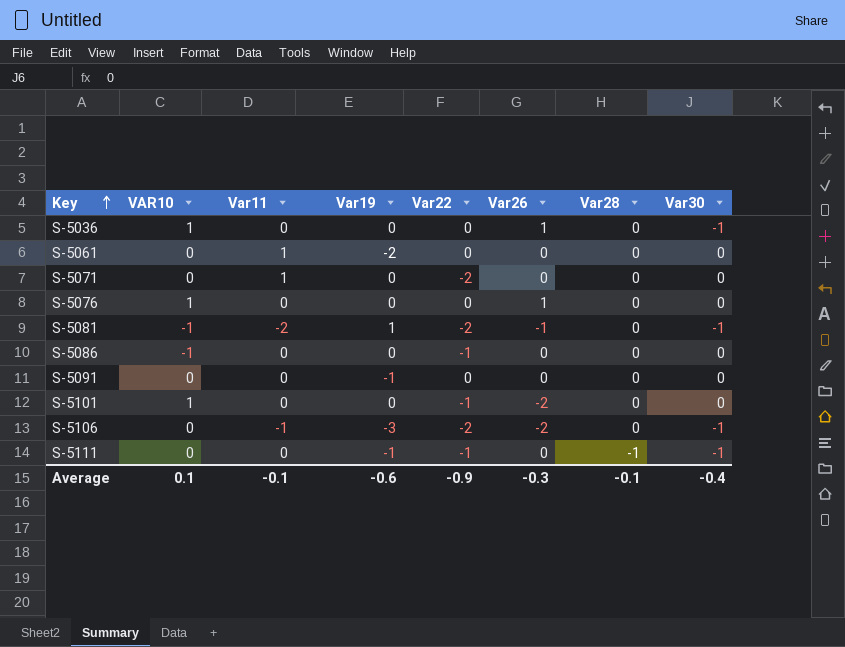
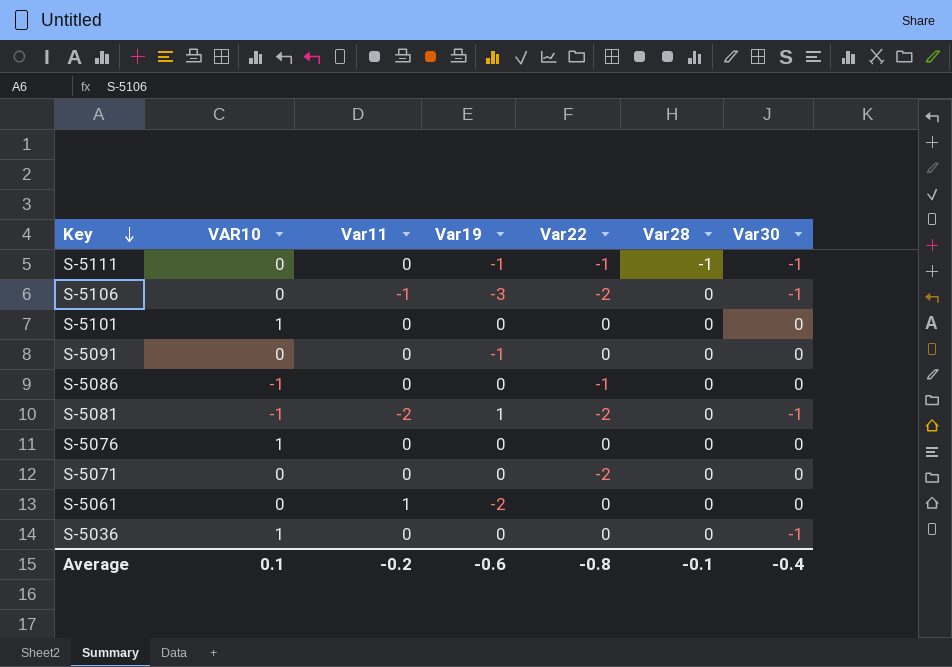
row order: Key ascending -> Key descending
column Var26 | position: 6 -> none
S-5101 | Var22: -1 -> 0
S-5071 | Var11: 1 -> 0
Average | Var11: -0.1 -> -0.2
Average | Var22: -0.9 -> -0.8

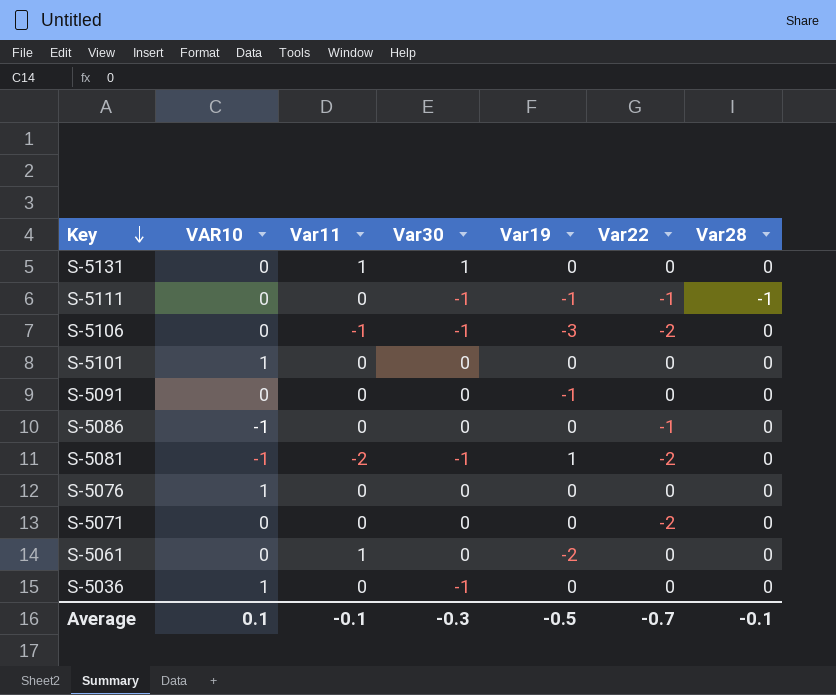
column Var30 | position: 7 -> 4
row S-5131: none -> 0 | 1 | 1 | 0 | 0 | 0
Average | Var11: -0.2 -> -0.1
Average | Var30: -0.4 -> -0.3
Average | Var19: -0.6 -> -0.5
Average | Var22: -0.8 -> -0.7

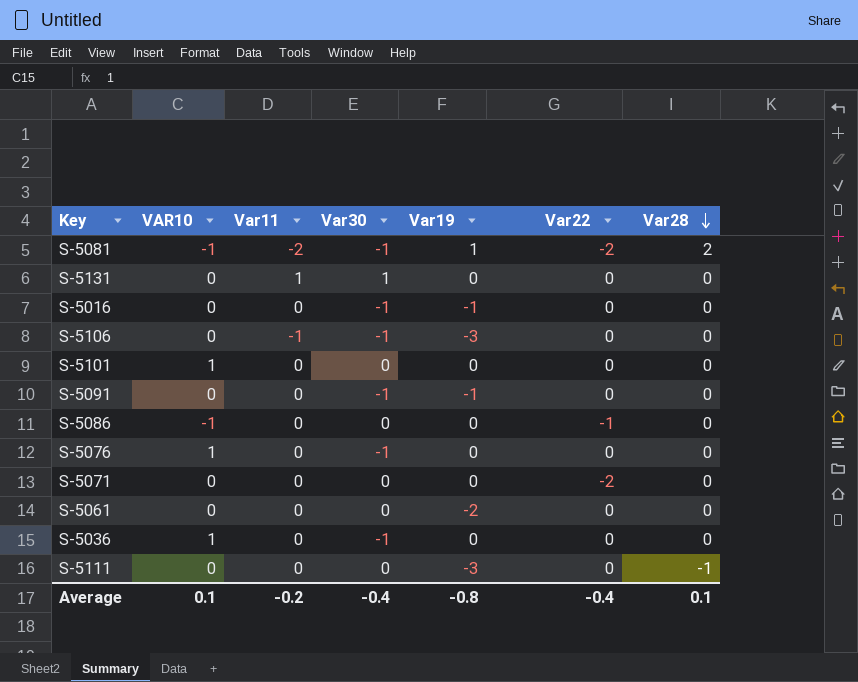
row order: Key descending -> Var28 descending
S-5081 | Var28: 0 -> 2
row S-5016: none -> 0 | 0 | -1 | -1 | 0 | 0
S-5106 | Var22: -2 -> 0
S-5091 | Var30: 0 -> -1
S-5076 | Var30: 0 -> -1
S-5061 | Var11: 1 -> 0
S-5111 | Var30: -1 -> 0
S-5111 | Var19: -1 -> -3
S-5111 | Var22: -1 -> 0
Average | Var11: -0.1 -> -0.2
Average | Var30: -0.3 -> -0.4
Average | Var19: -0.5 -> -0.8
Average | Var22: -0.7 -> -0.4
Average | Var28: -0.1 -> 0.1

